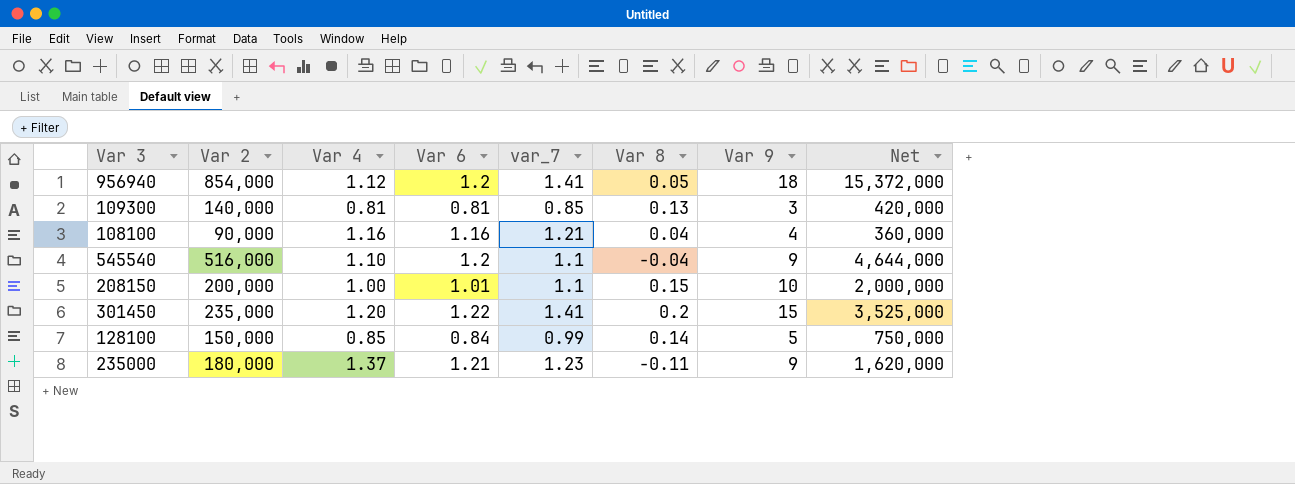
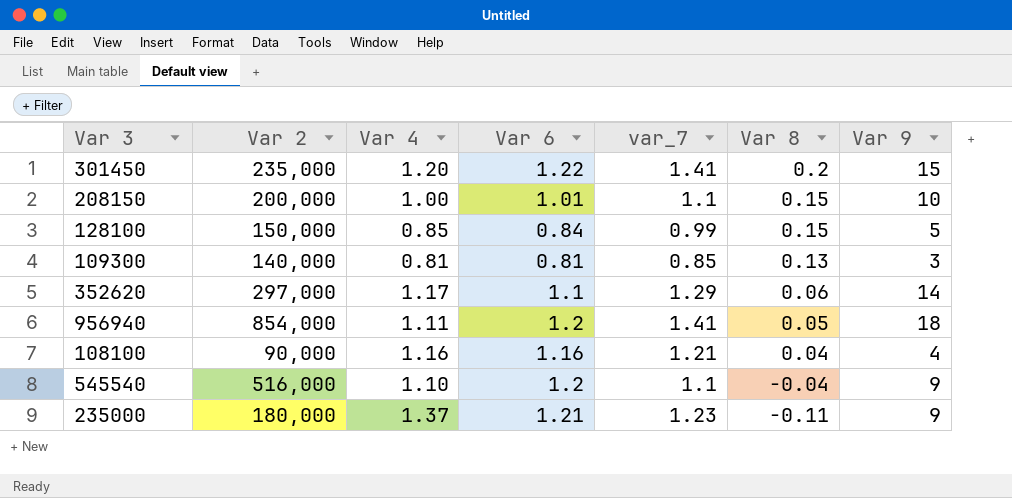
row order: none -> Var 8 descending
column Net | formula: [Var 2] * [Var 9] -> none
128100 | Var 8: 0.14 -> 0.15
row 352620: none -> 297,000 | 1.17 | 1.1 | 1.29 | 0.06 | 14
956940 | Var 4: 1.12 -> 1.11

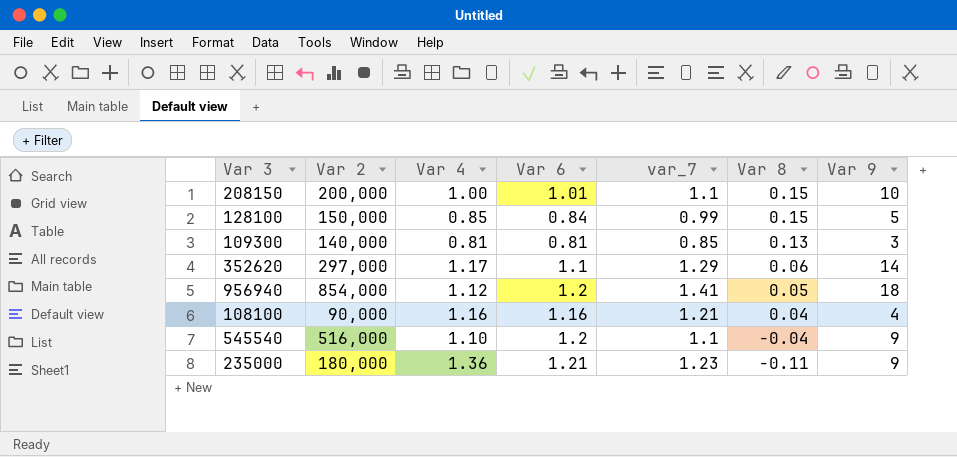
row 301450: 235,000 | 1.20 | 1.22 | 1.41 | 0.2 | 15 -> none
956940 | Var 4: 1.11 -> 1.12
235000 | Var 4: 1.37 -> 1.36

